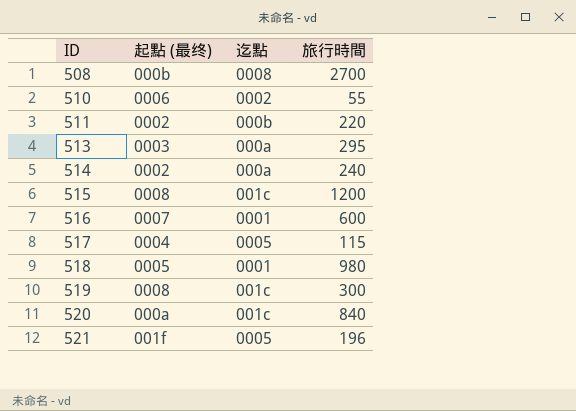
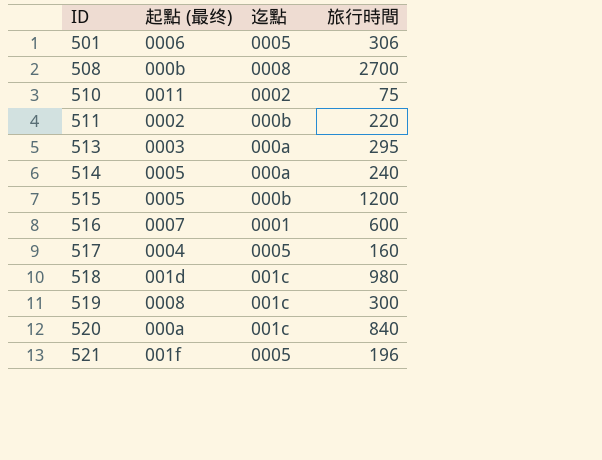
row 501: none -> 0006 | 0005 | 306
510 | 起點 (最终): 0006 -> 0011
510 | 旅行時間: 55 -> 75
514 | 起點 (最终): 0002 -> 0005
515 | 起點 (最终): 0008 -> 0005
515 | 迄點: 001c -> 000b
517 | 旅行時間: 115 -> 160
518 | 起點 (最终): 0005 -> 001d
518 | 迄點: 0001 -> 001c

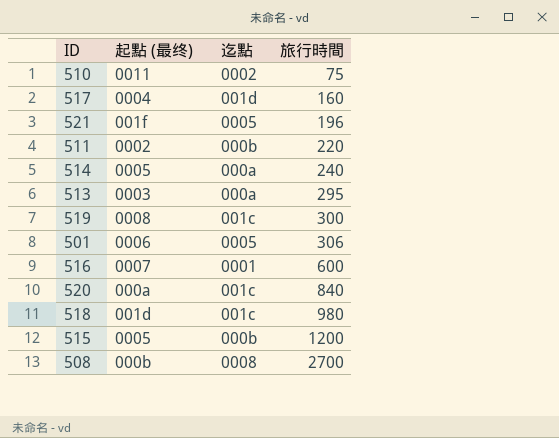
row order: ID ascending -> 旅行時間 ascending
517 | 迄點: 0005 -> 001d

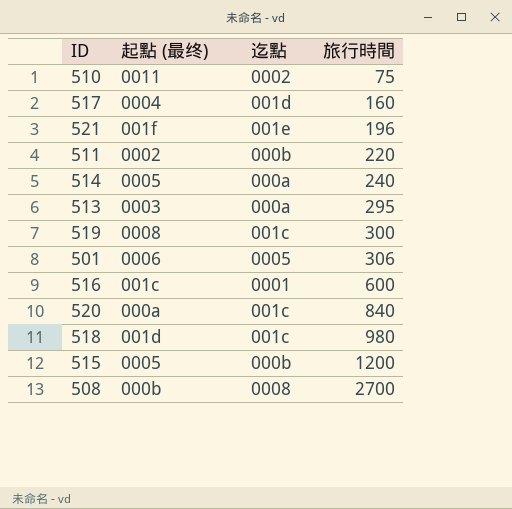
521 | 迄點: 0005 -> 001e
516 | 起點 (最终): 0007 -> 001c

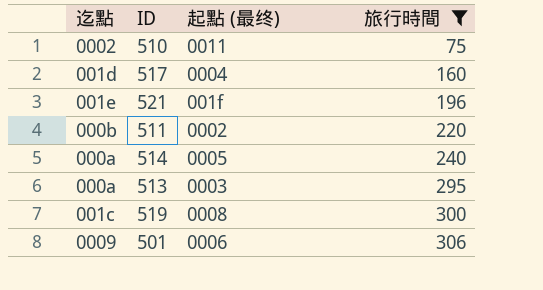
filter: none -> 旅行時間 <= 306
column 迄點 | position: 3 -> 1
501 | 迄點: 0005 -> 0009

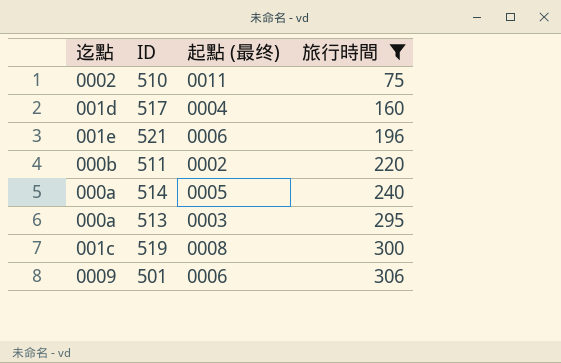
521 | 起點 (最终): 001f -> 0006

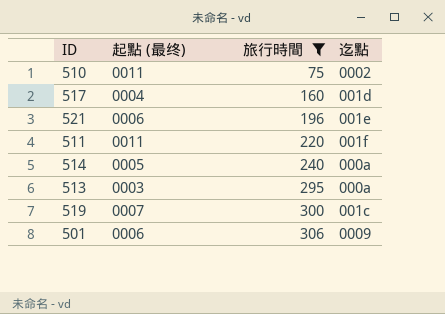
column 迄點 | position: 1 -> 4
511 | 起點 (最终): 0002 -> 0011
511 | 迄點: 000b -> 001f
519 | 起點 (最终): 0008 -> 0007

